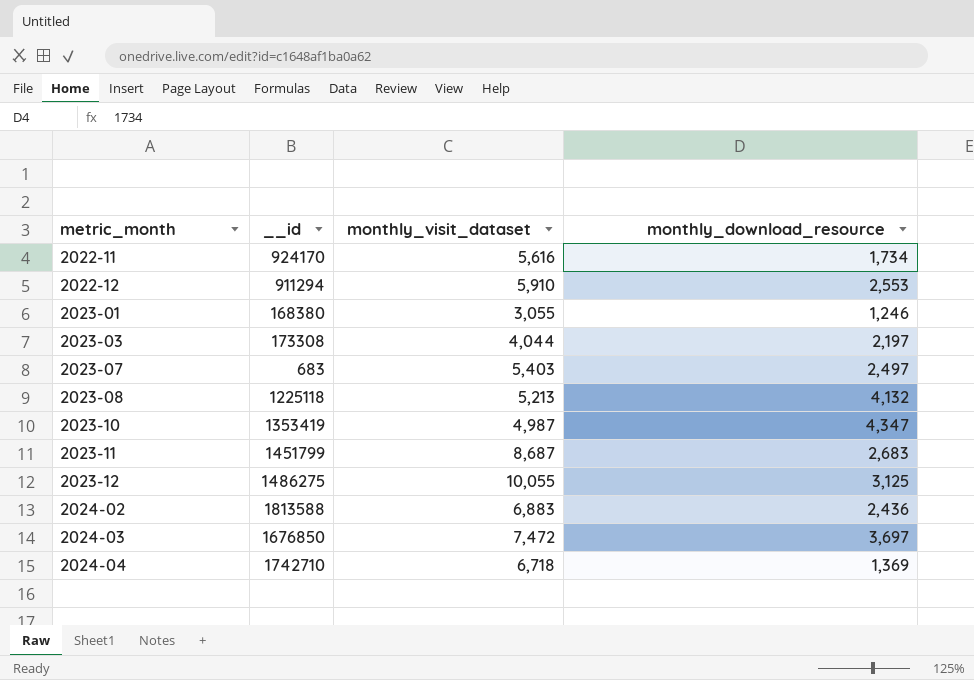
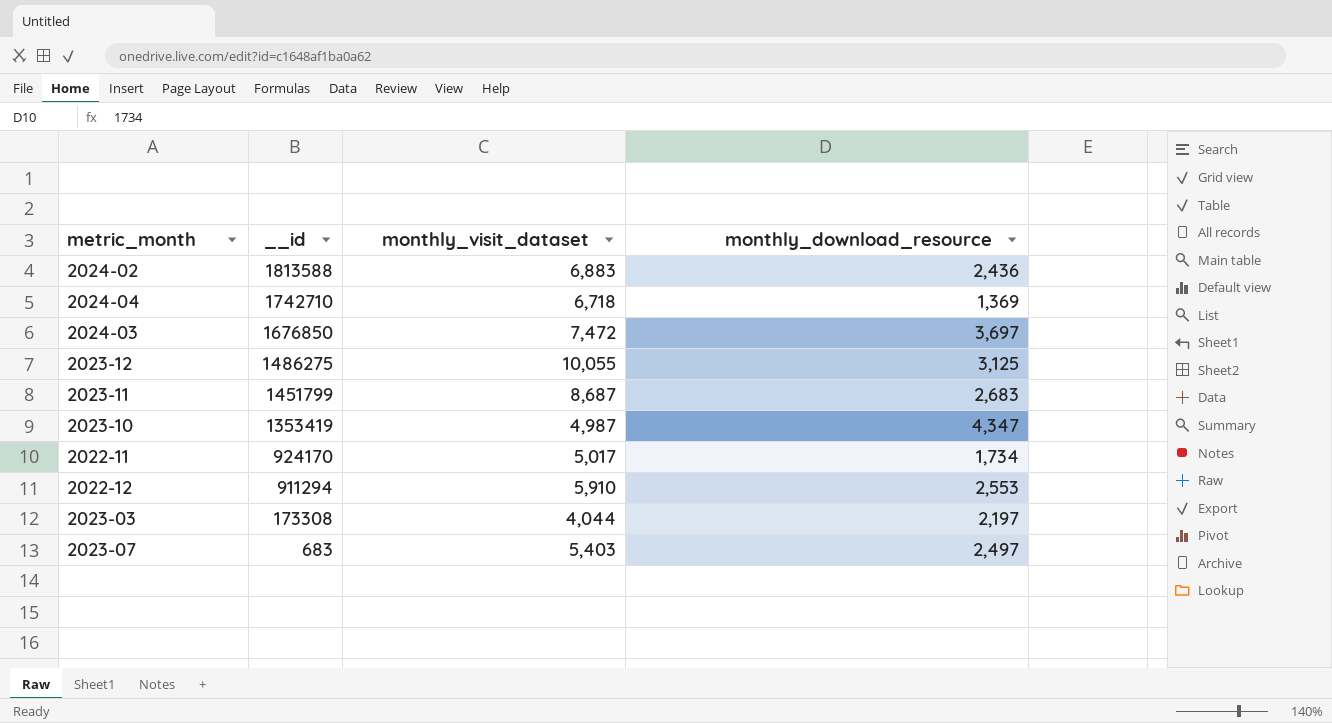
row order: metric_month ascending -> __id descending
row 2023-01: 168380 | 3,055 | 1,246 -> none
row 2023-08: 1225118 | 5,213 | 4,132 -> none
2022-11 | monthly_visit_dataset: 5,616 -> 5,017

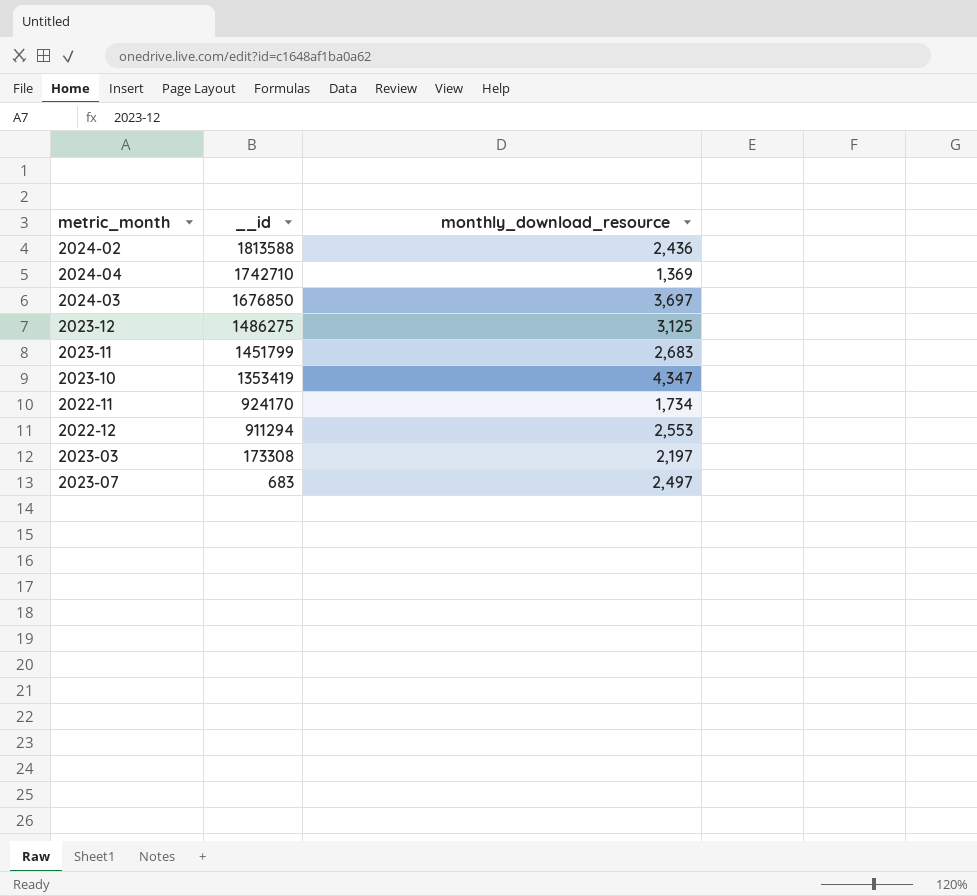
column monthly_visit_dataset | position: 3 -> none

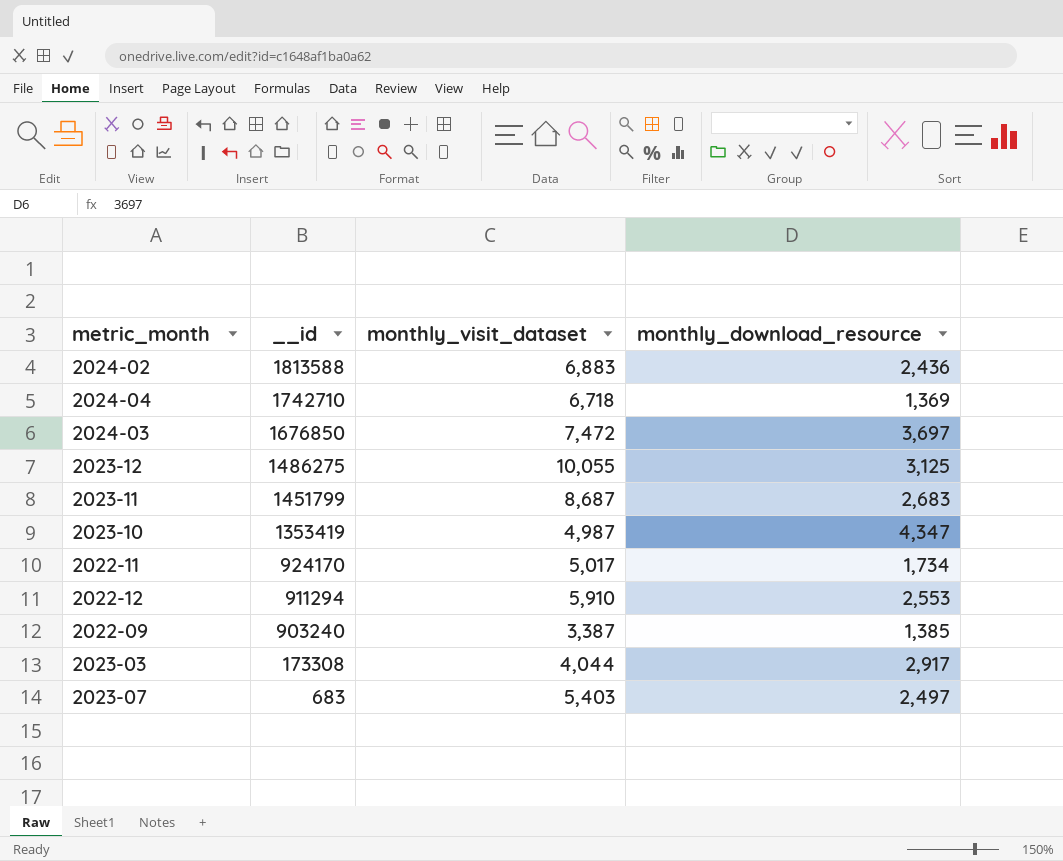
column monthly_visit_dataset | position: none -> 3
row 2022-09: none -> 903240 | 3,387 | 1,385
2023-03 | monthly_download_resource: 2,197 -> 2,917

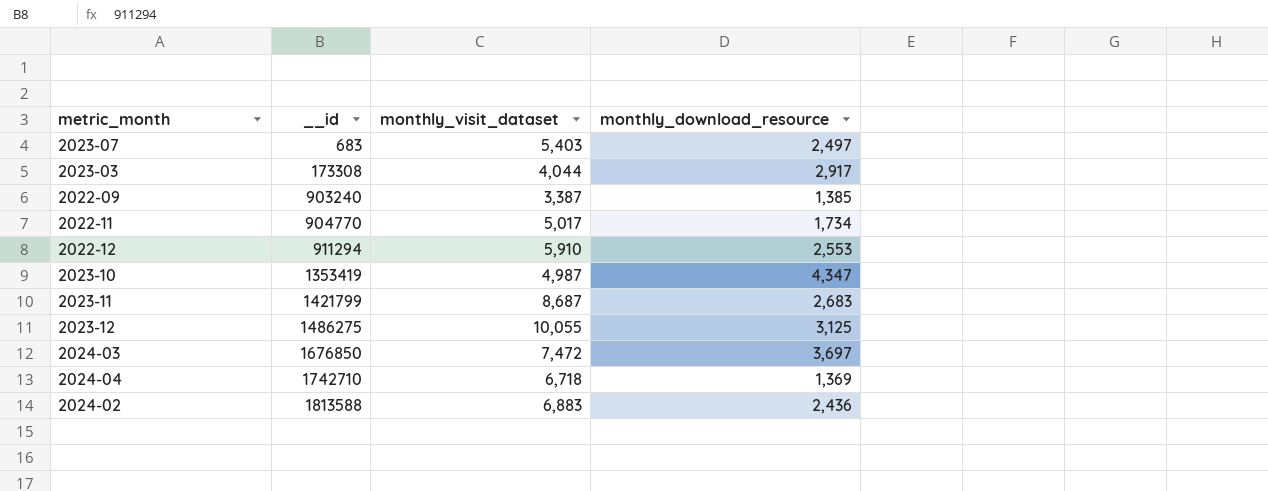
row order: __id descending -> __id ascending
2022-11 | __id: 924170 -> 904770
2023-11 | __id: 1451799 -> 1421799

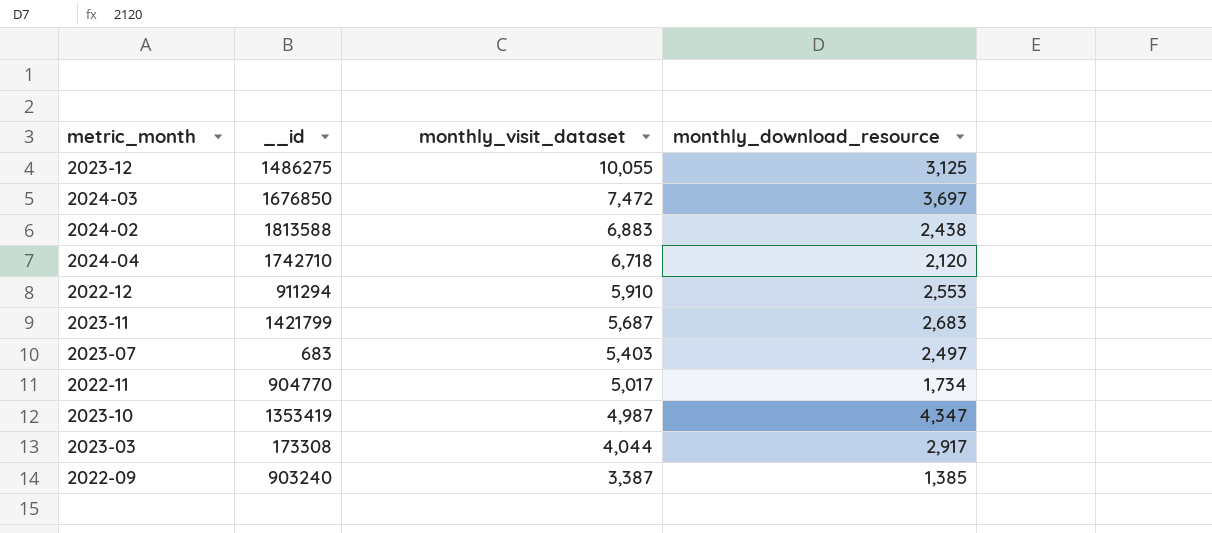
row order: __id ascending -> monthly_visit_dataset descending
2024-02 | monthly_download_resource: 2,436 -> 2,438
2024-04 | monthly_download_resource: 1,369 -> 2,120
2023-11 | monthly_visit_dataset: 8,687 -> 5,687

